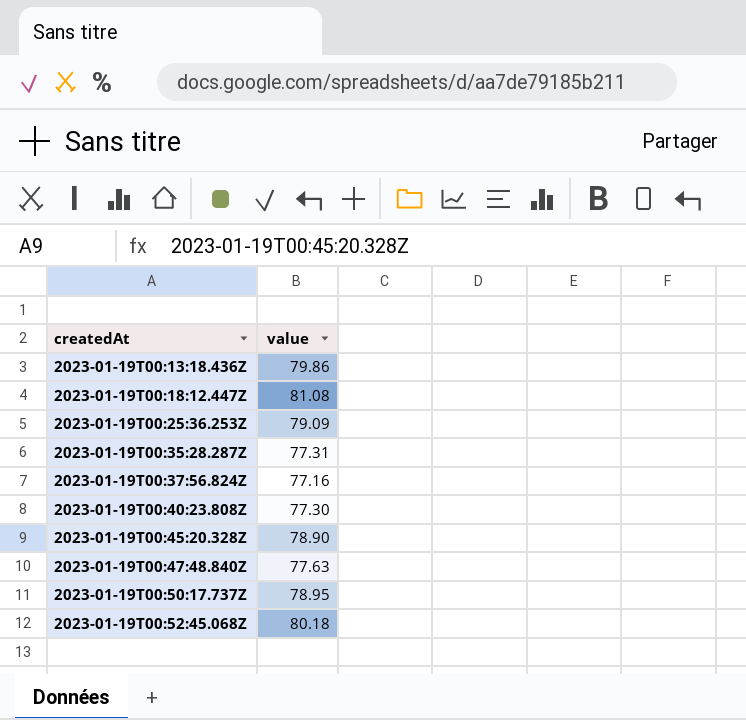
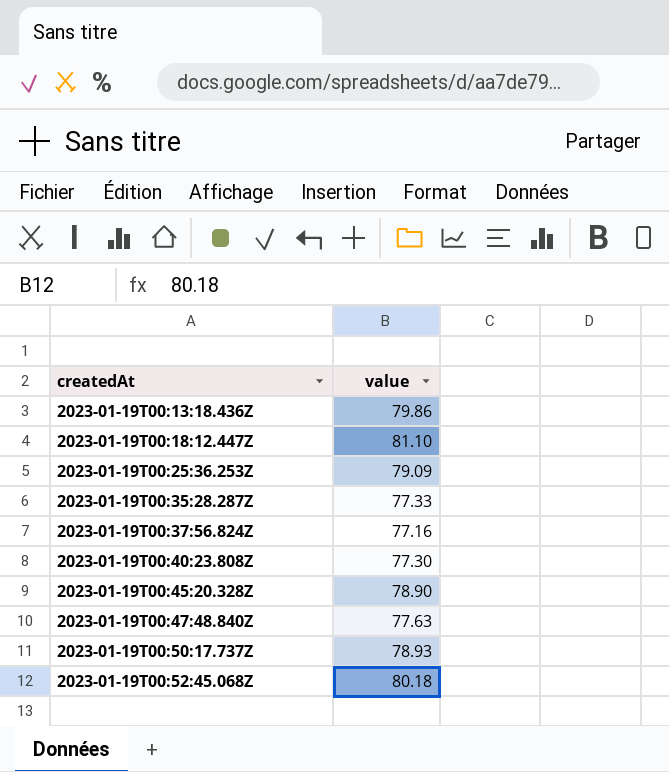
2023-01-19T00:18:12.447Z | value: 81.08 -> 81.10
2023-01-19T00:35:28.287Z | value: 77.31 -> 77.33
2023-01-19T00:50:17.737Z | value: 78.95 -> 78.93

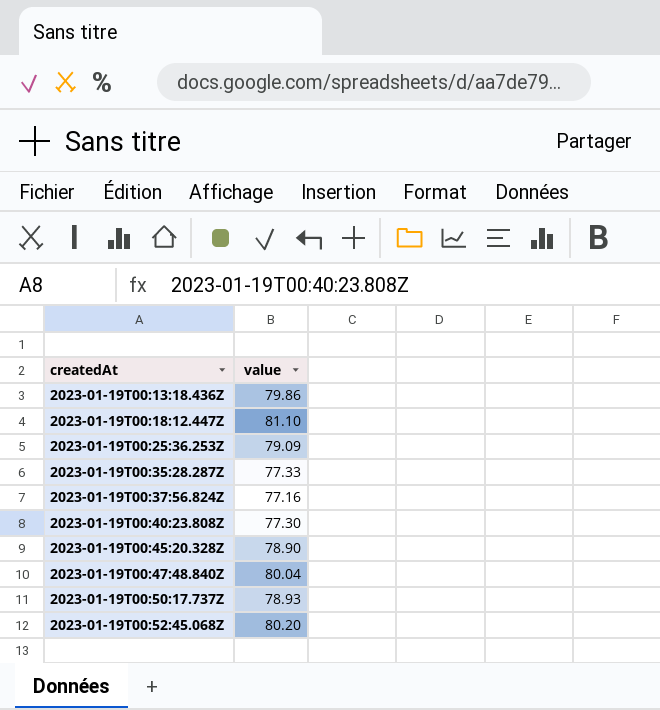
2023-01-19T00:47:48.840Z | value: 77.63 -> 80.04
2023-01-19T00:52:45.068Z | value: 80.18 -> 80.20

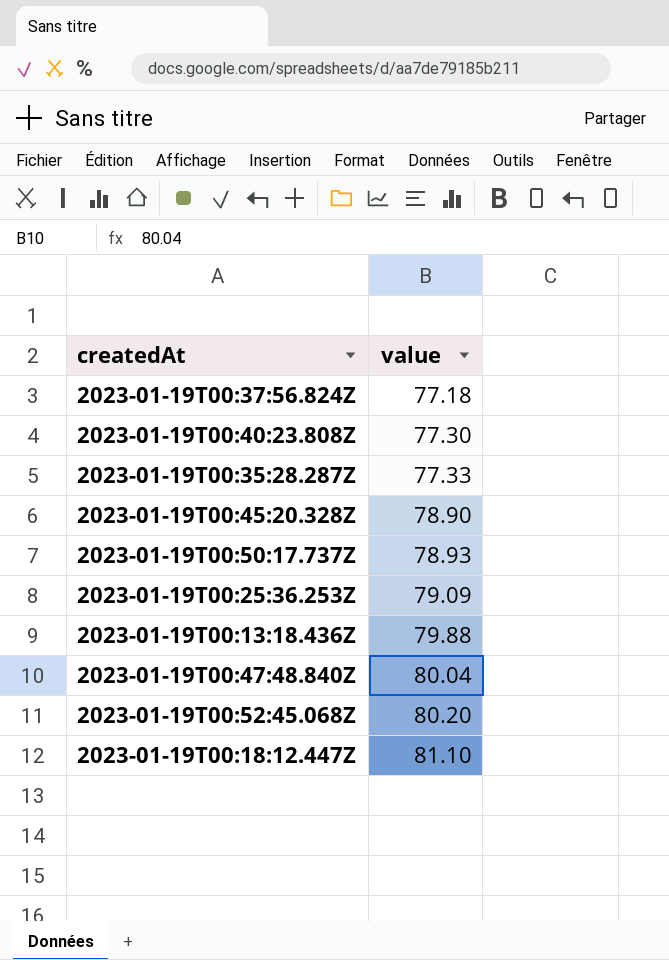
row order: createdAt ascending -> value ascending
2023-01-19T00:37:56.824Z | value: 77.16 -> 77.18
2023-01-19T00:13:18.436Z | value: 79.86 -> 79.88

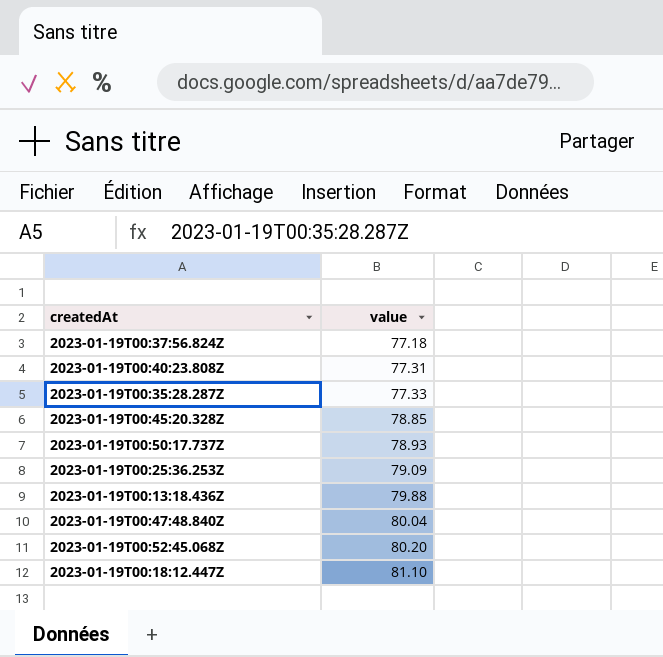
2023-01-19T00:40:23.808Z | value: 77.30 -> 77.31
2023-01-19T00:45:20.328Z | value: 78.90 -> 78.85

